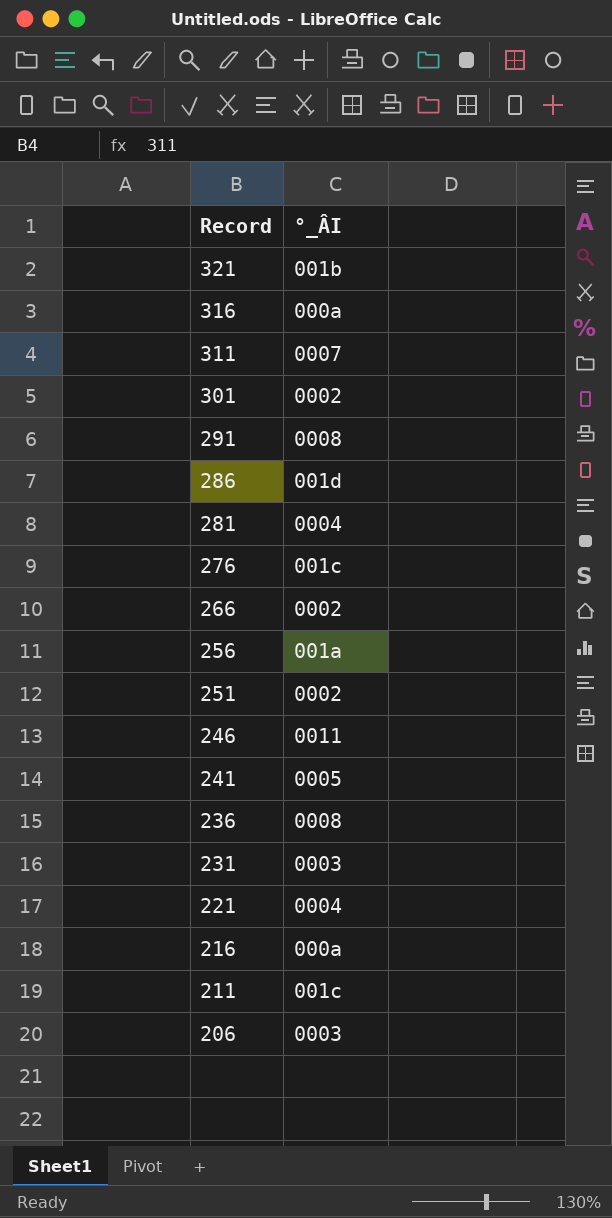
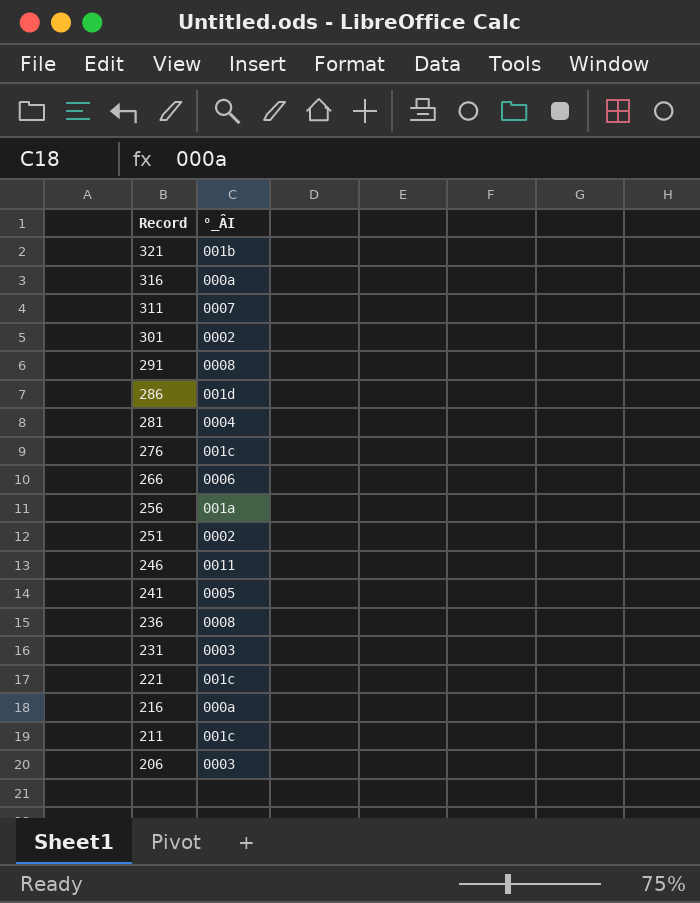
266 | °_ÂI: 0002 -> 0006
221 | °_ÂI: 0004 -> 001c

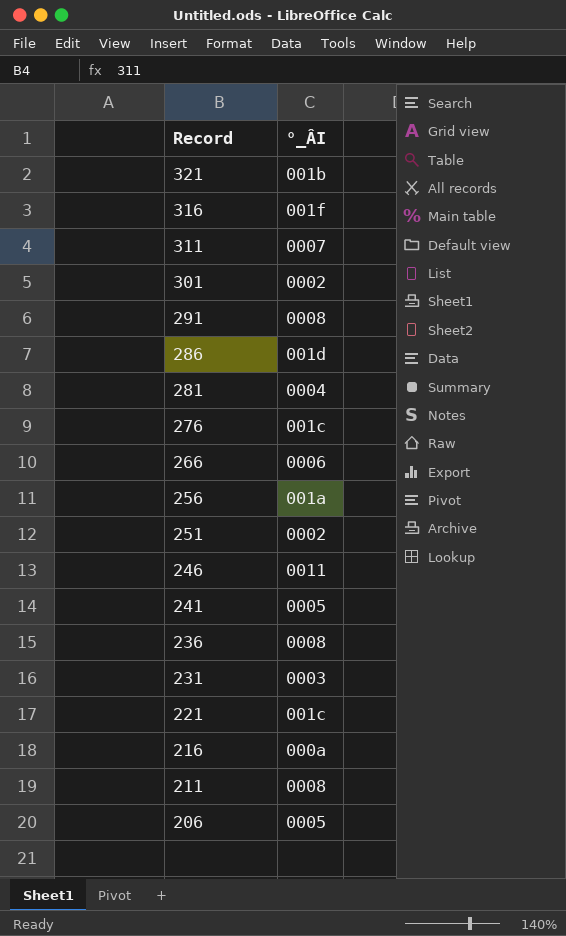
316 | °_ÂI: 000a -> 001f
211 | °_ÂI: 001c -> 0008
206 | °_ÂI: 0003 -> 0005

